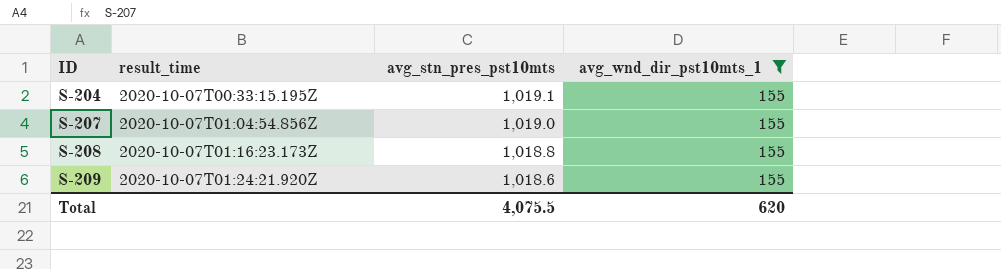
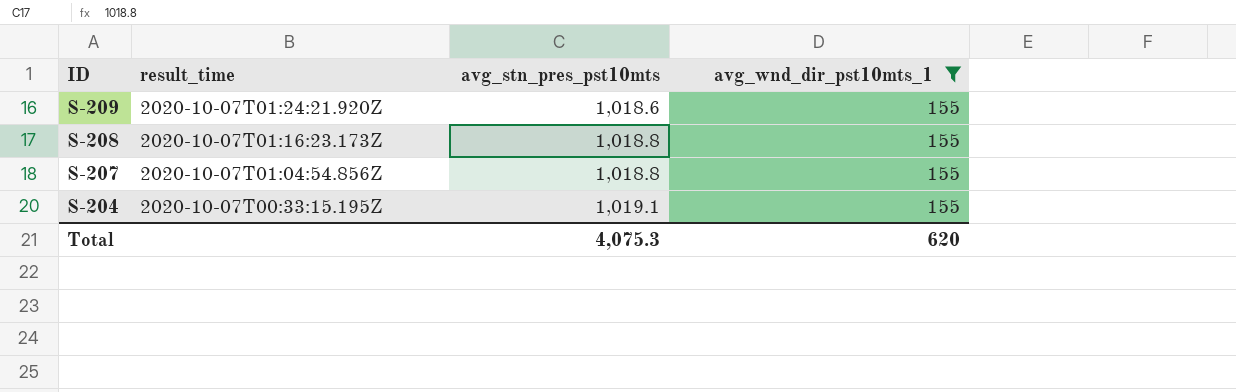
row order: ID ascending -> ID descending
S-207 | avg_stn_pres_pst10mts: 1,019.0 -> 1,018.8
Total | avg_stn_pres_pst10mts: 4,075.5 -> 4,075.3

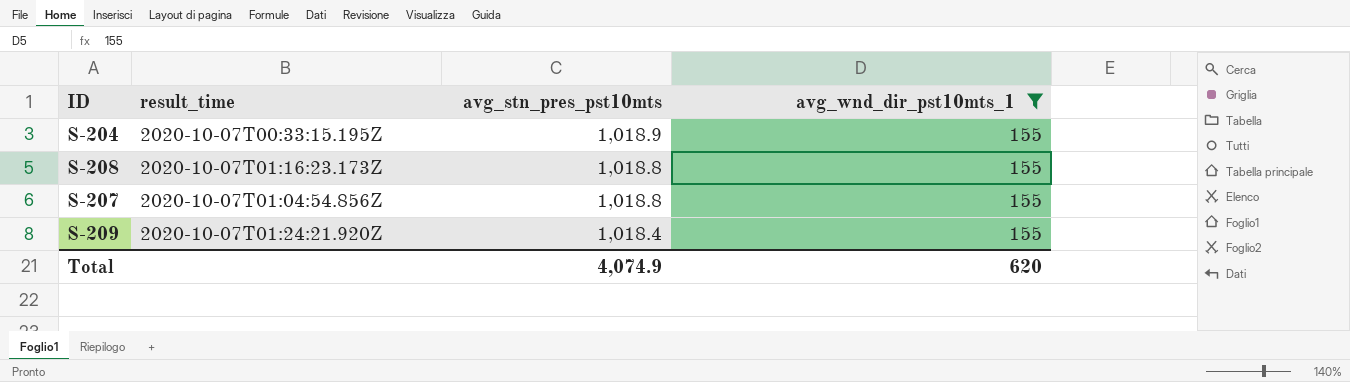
row order: ID descending -> avg_stn_pres_pst10mts descending
S-204 | avg_stn_pres_pst10mts: 1,019.1 -> 1,018.9
S-209 | avg_stn_pres_pst10mts: 1,018.6 -> 1,018.4
Total | avg_stn_pres_pst10mts: 4,075.3 -> 4,074.9

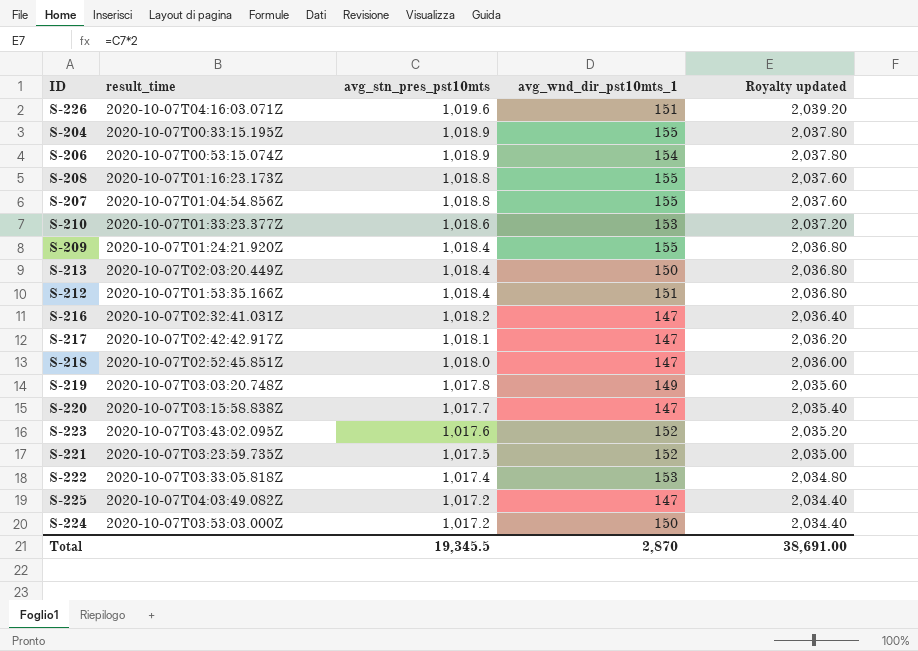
filter: avg_wnd_dir_pst10mts_1 = 155 -> none
column Royalty updated | formula: none -> [avg_stn_pres_pst10mts] * 2
Total | avg_stn_pres_pst10mts: 4,074.9 -> 19,345.5
Total | avg_wnd_dir_pst10mts_1: 620 -> 2,870

